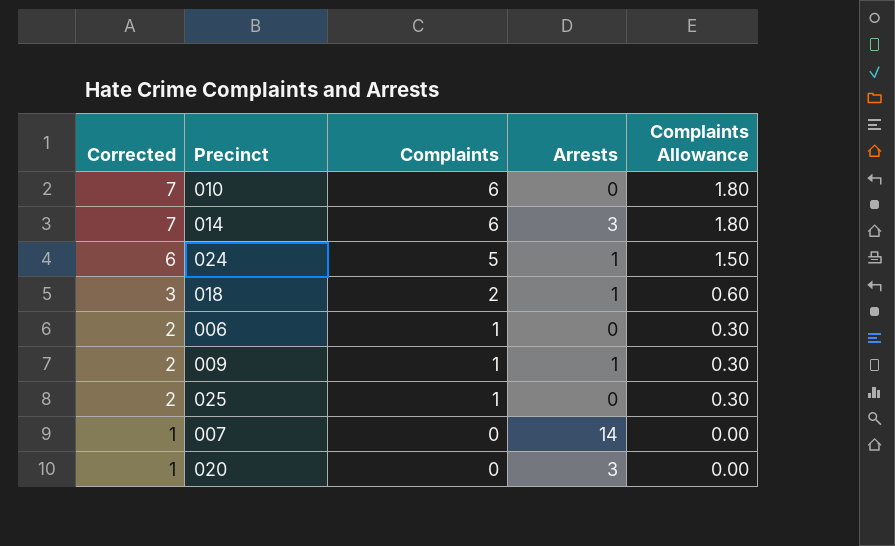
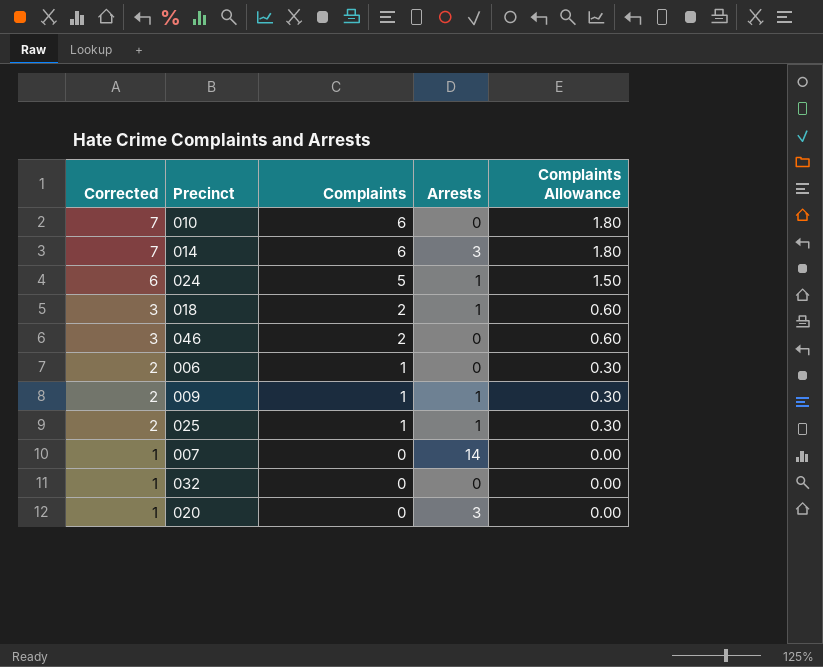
row 046: none -> 3 | 2 | 0 | 0.60
025 | Arrests: 0 -> 1
row 032: none -> 1 | 0 | 0 | 0.00

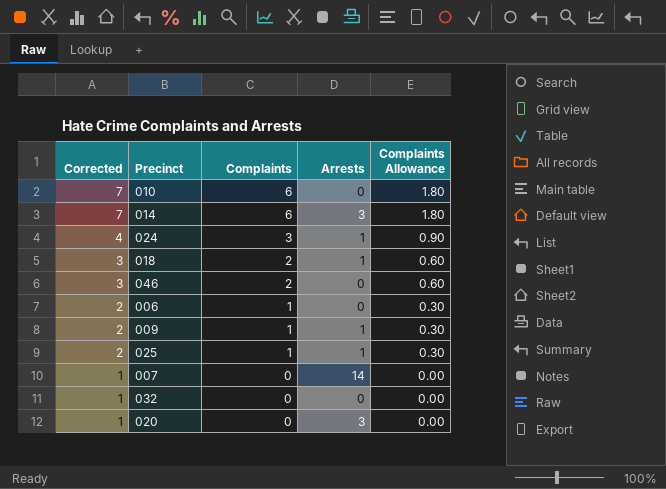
024 | Corrected: 6 -> 4
024 | Complaints: 5 -> 3
024 | Complaints Allowance: 1.50 -> 0.90

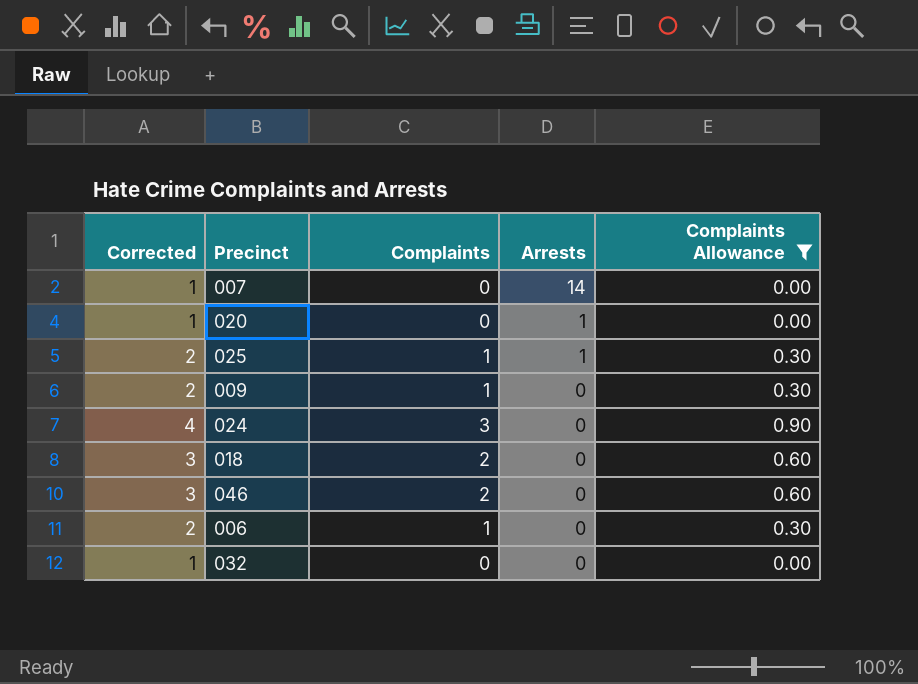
filter: none -> Complaints Allowance != 1.80
row order: Corrected descending -> Arrests descending
020 | Arrests: 3 -> 1
009 | Arrests: 1 -> 0
024 | Arrests: 1 -> 0
018 | Arrests: 1 -> 0

